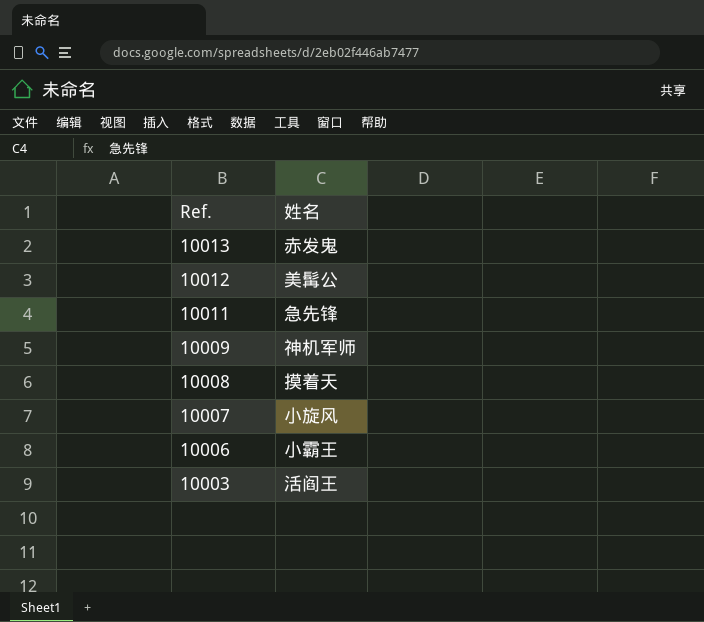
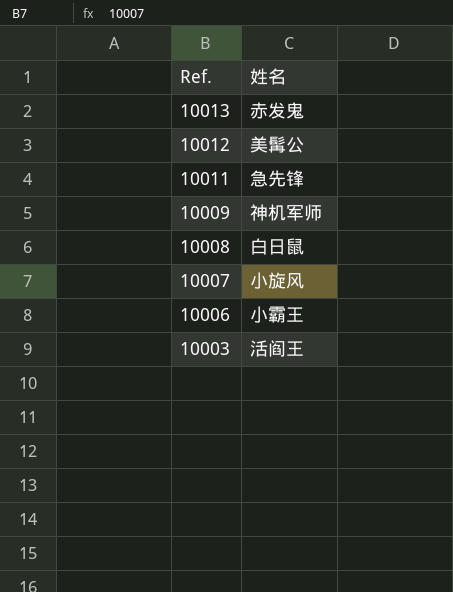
10008 | 姓名: 摸着天 -> 白日鼠

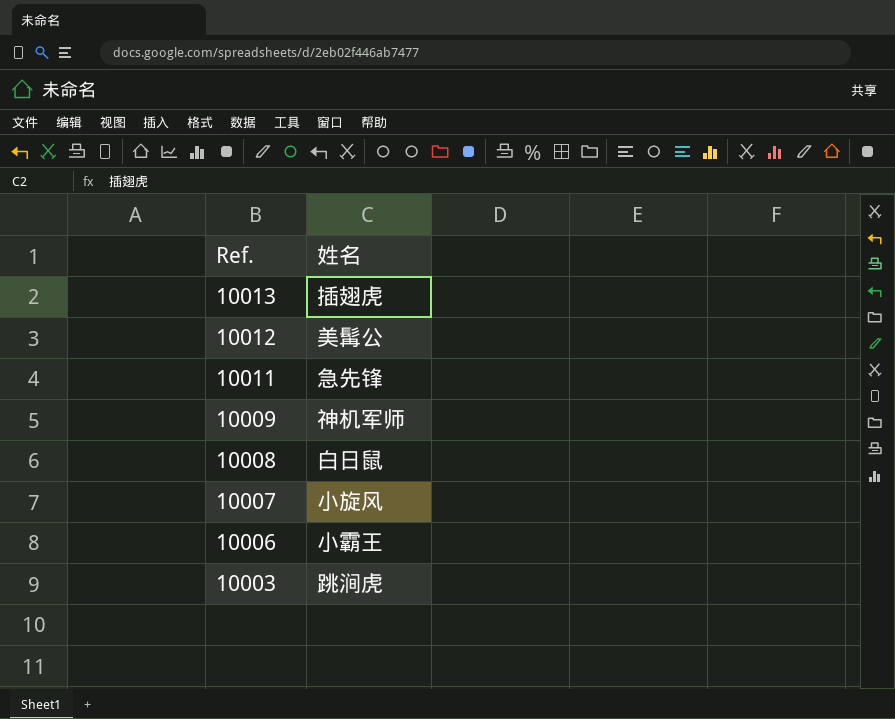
10013 | 姓名: 赤发鬼 -> 插翅虎
10003 | 姓名: 活阎王 -> 跳涧虎

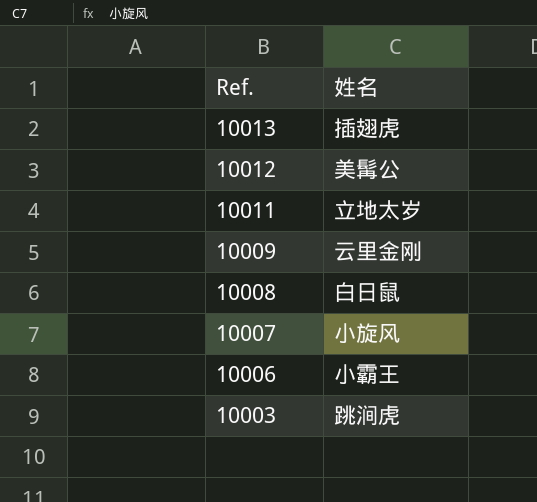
10011 | 姓名: 急先锋 -> 立地太岁
10009 | 姓名: 神机军师 -> 云里金刚

